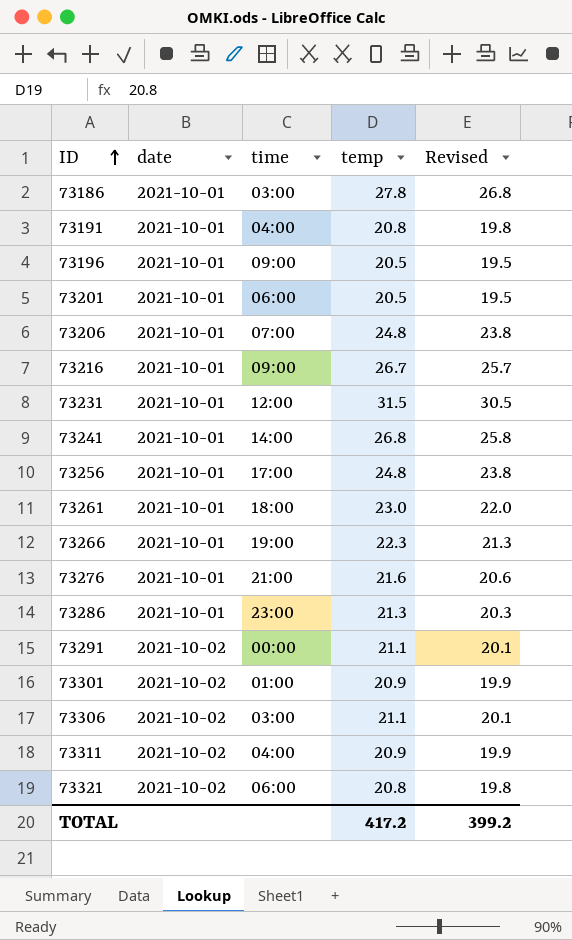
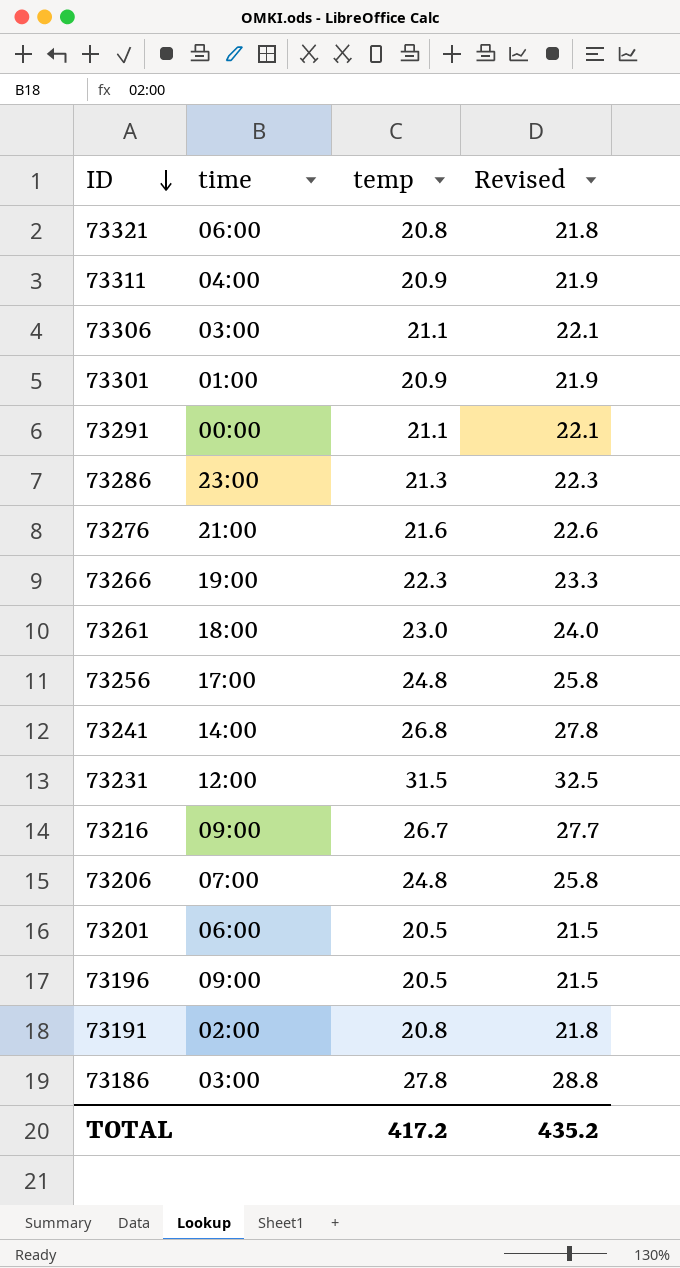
row order: ID ascending -> ID descending
column date | position: 2 -> none
column Revised | formula: [temp] - 1 -> [temp] + 1
73191 | time: 04:00 -> 02:00
TOTAL | Revised: 399.2 -> 435.2

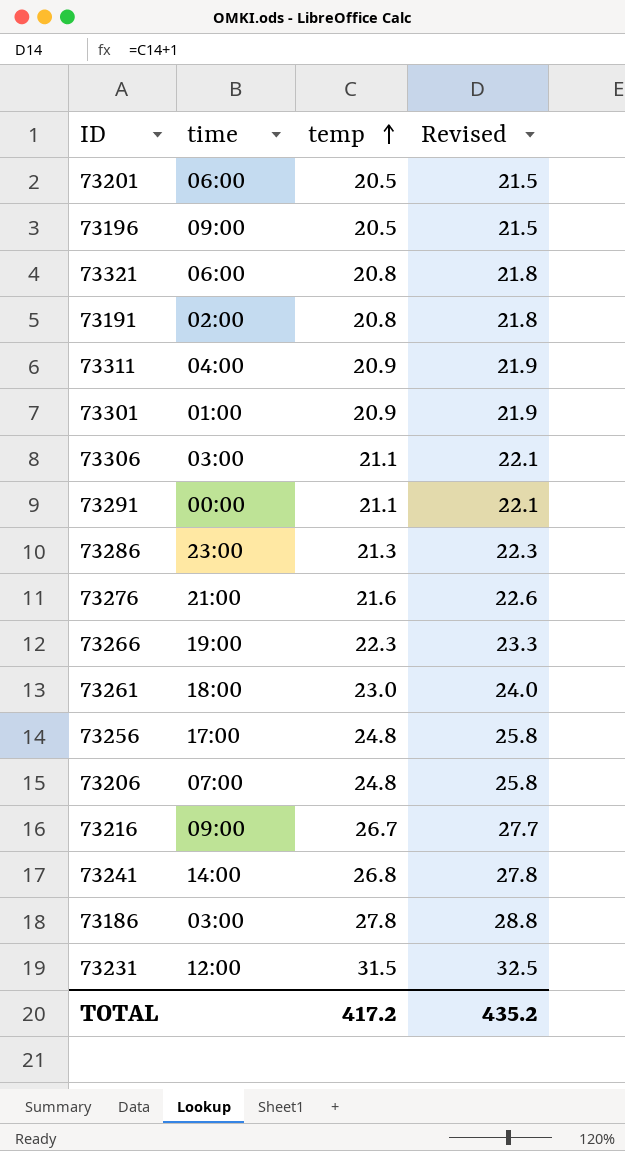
row order: ID descending -> temp ascending

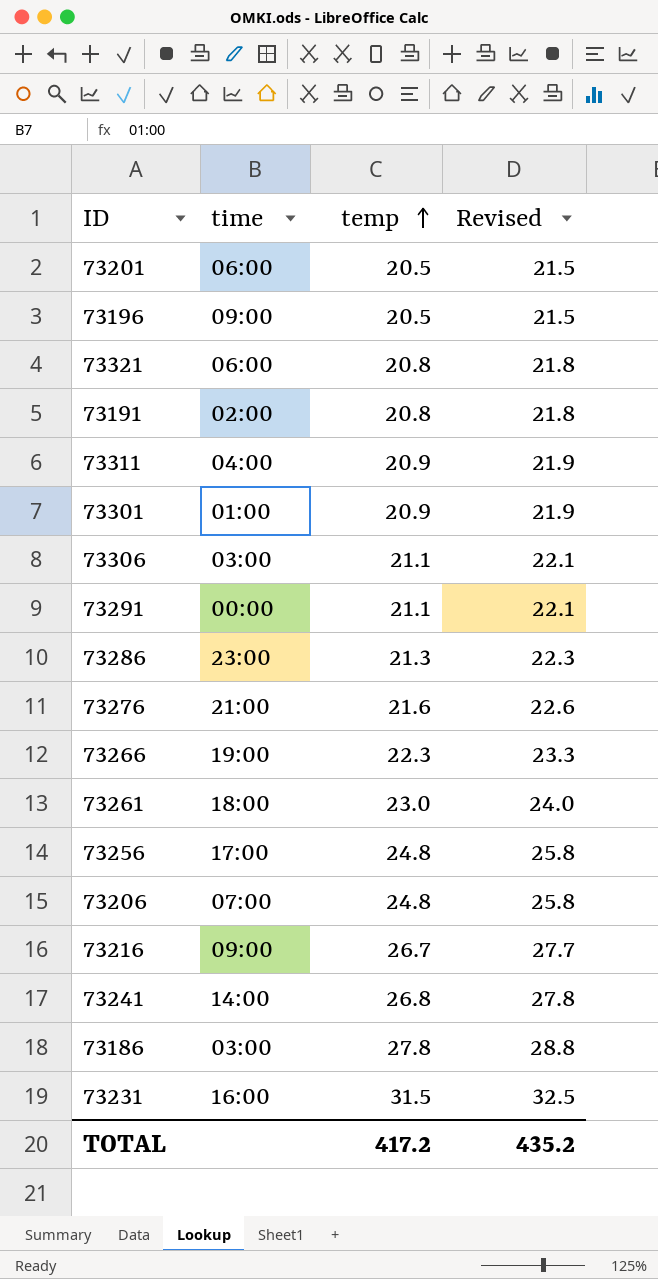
73231 | time: 12:00 -> 16:00

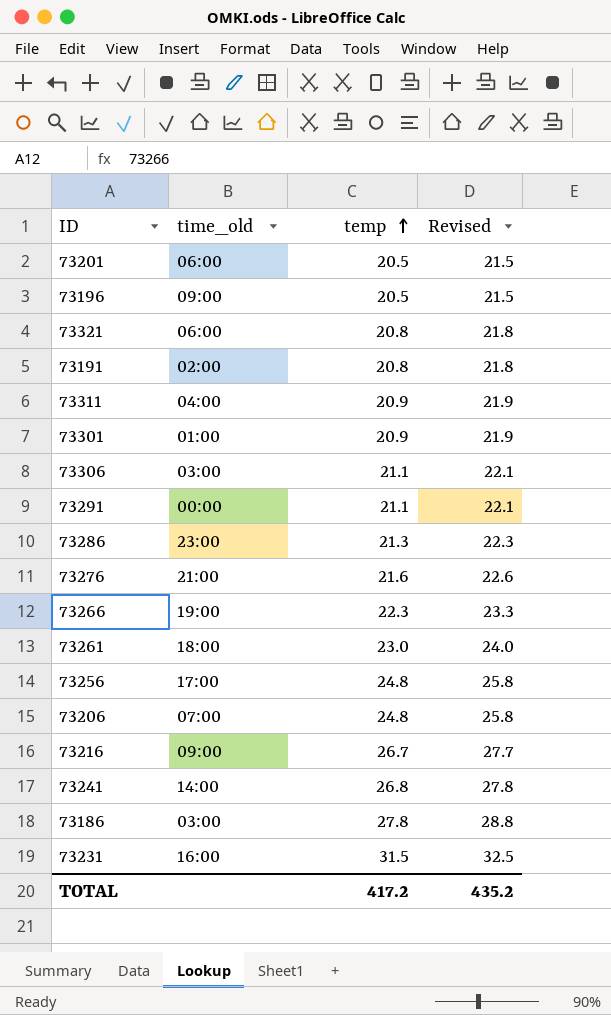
column name: time -> time_old

